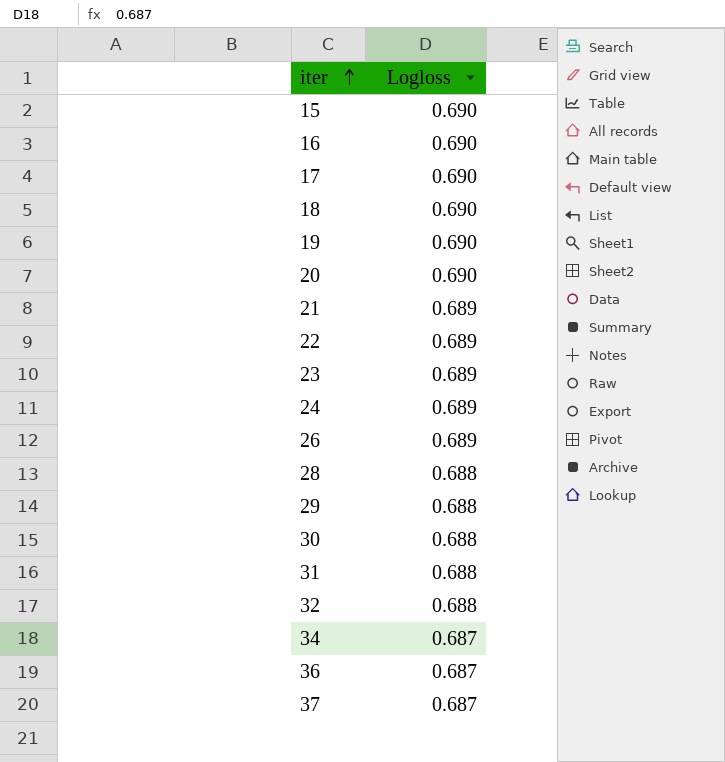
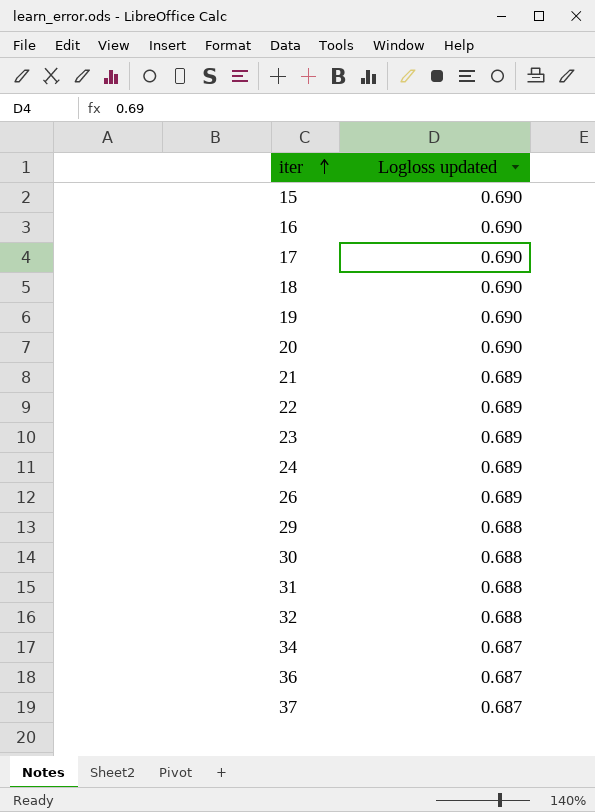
column name: Logloss -> Logloss updated
row 28: 0.688 -> none

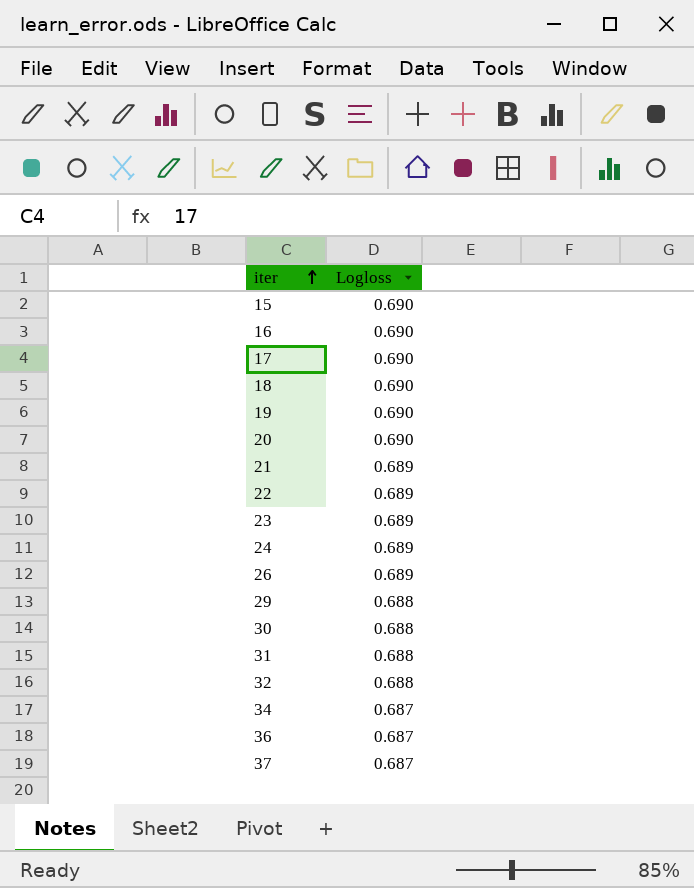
column name: Logloss updated -> Logloss

